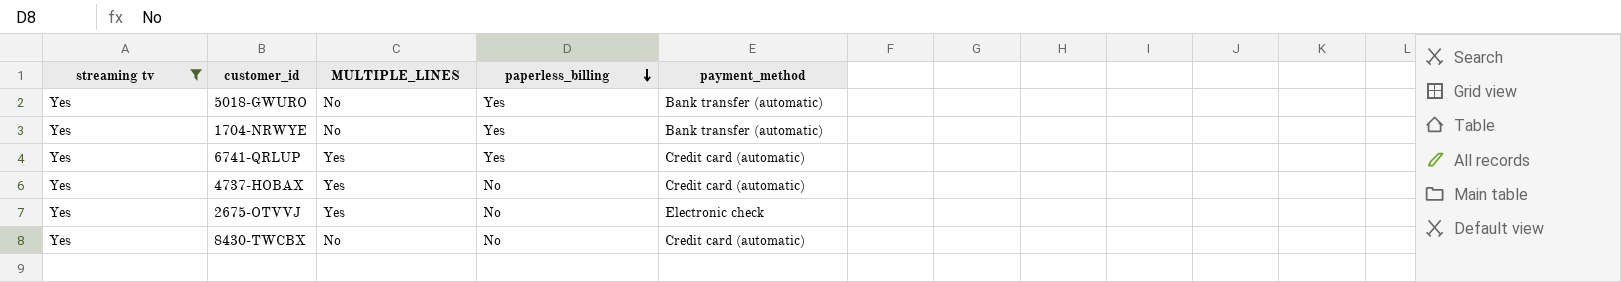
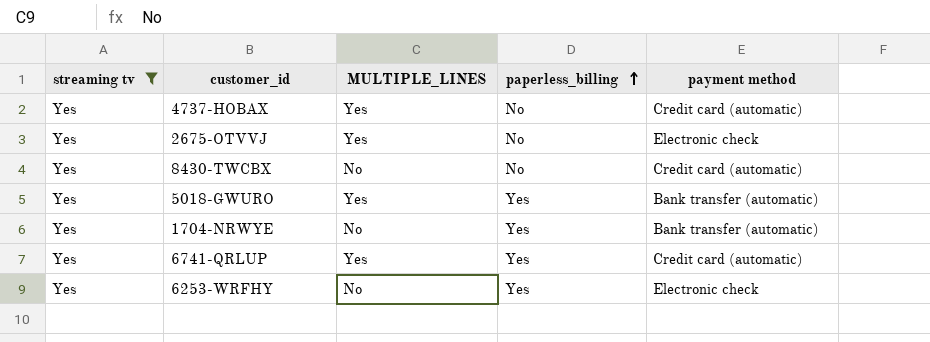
row order: paperless_billing descending -> paperless_billing ascending
column name: payment_method -> payment method
5018-GWURO | MULTIPLE_LINES: No -> Yes
row 6253-WRFHY: none -> Yes | No | Yes | Electronic check

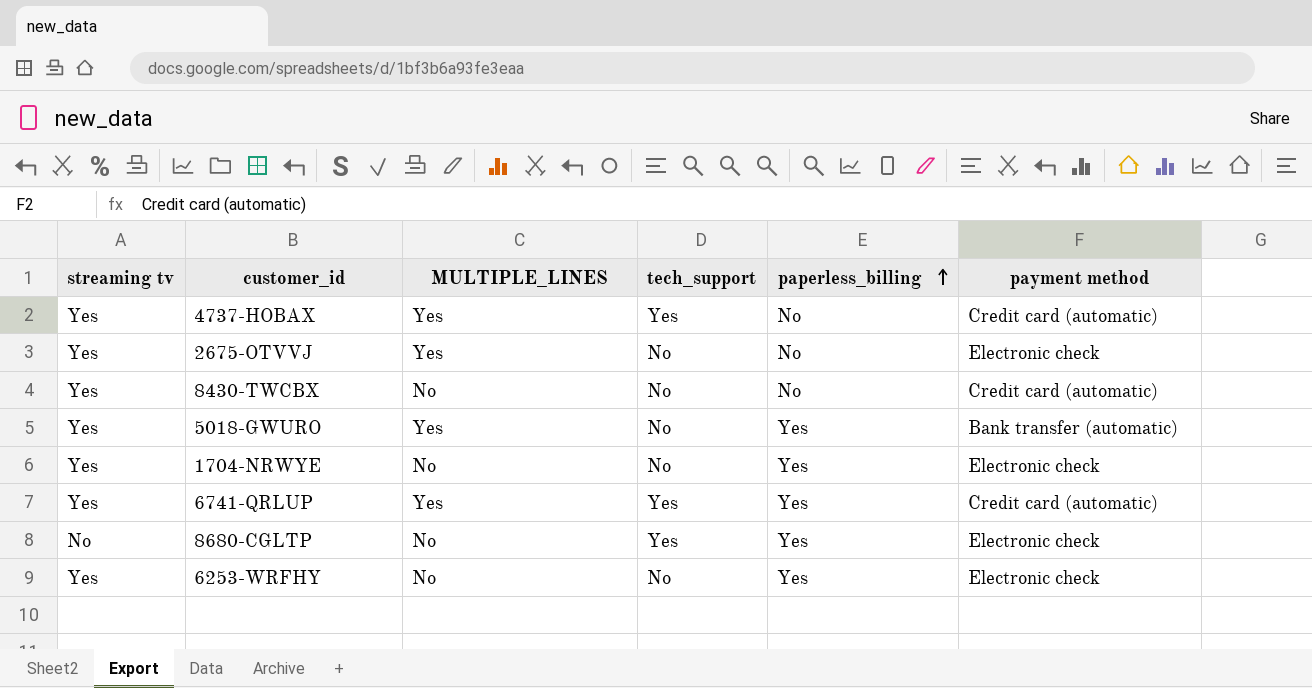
filter: streaming tv = Yes -> none
column tech_support | position: none -> 4
1704-NRWYE | payment method: Bank transfer (automatic) -> Electronic check

